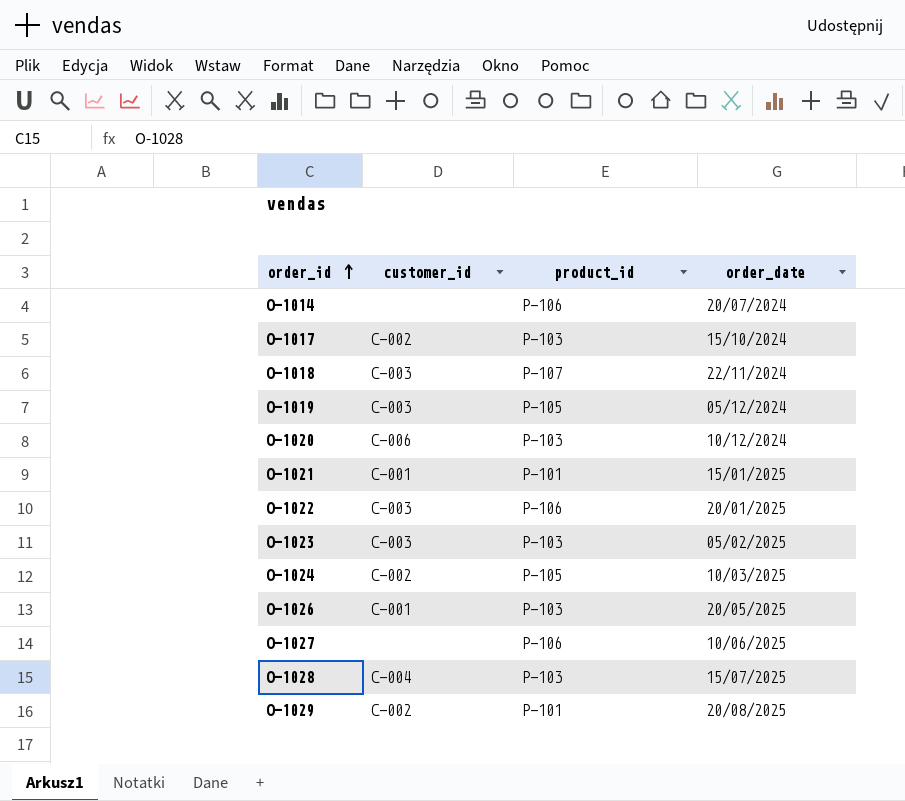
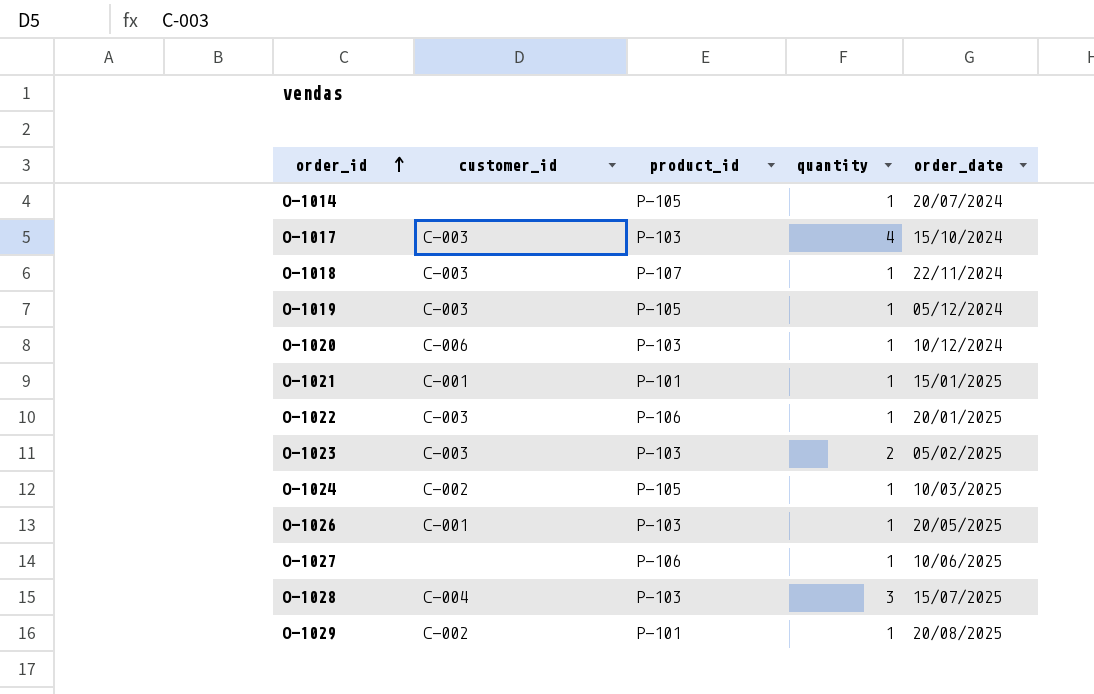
column quantity | position: none -> 4
O-1014 | product_id: P-106 -> P-105
O-1017 | customer_id: C-002 -> C-003

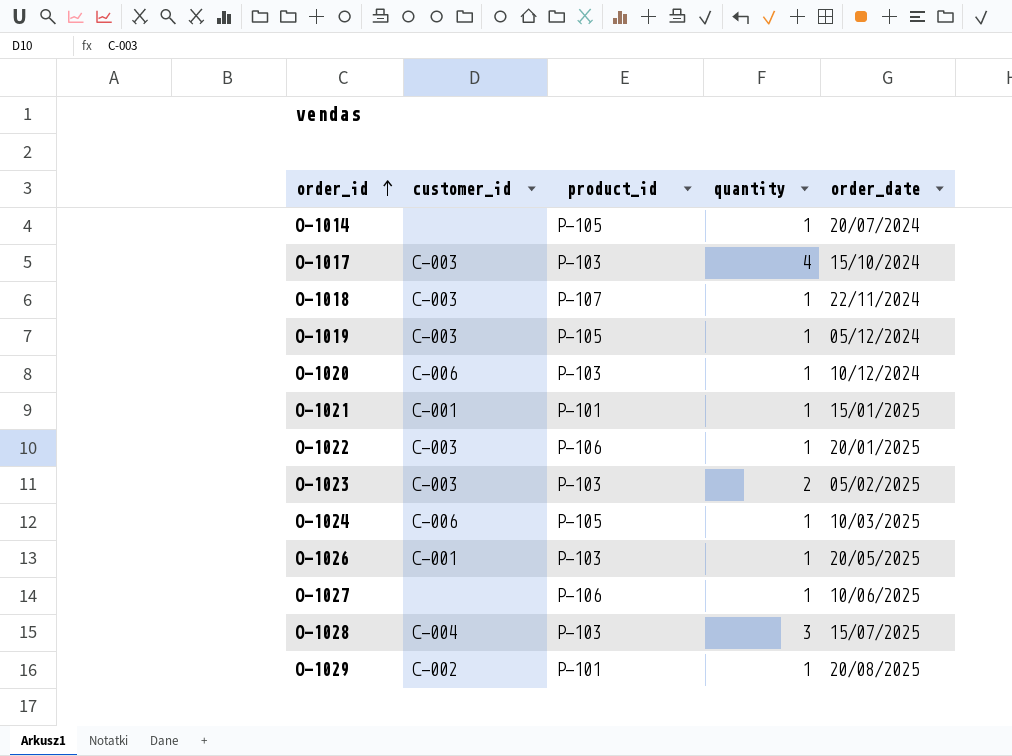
O-1024 | customer_id: C-002 -> C-006

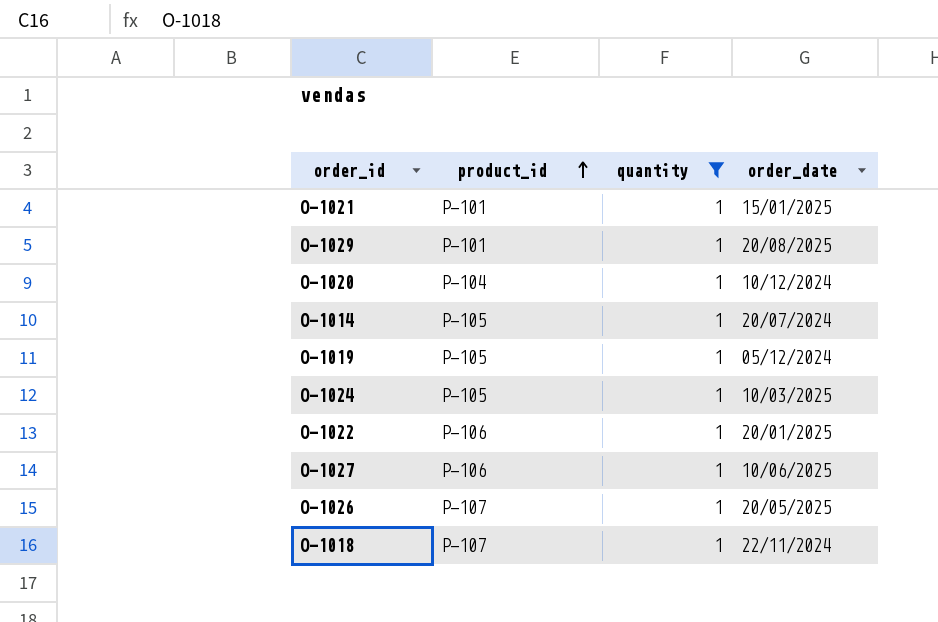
filter: none -> quantity = 1
row order: order_id ascending -> product_id ascending
column customer_id | position: 2 -> none
O-1020 | product_id: P-103 -> P-104
O-1026 | product_id: P-103 -> P-107

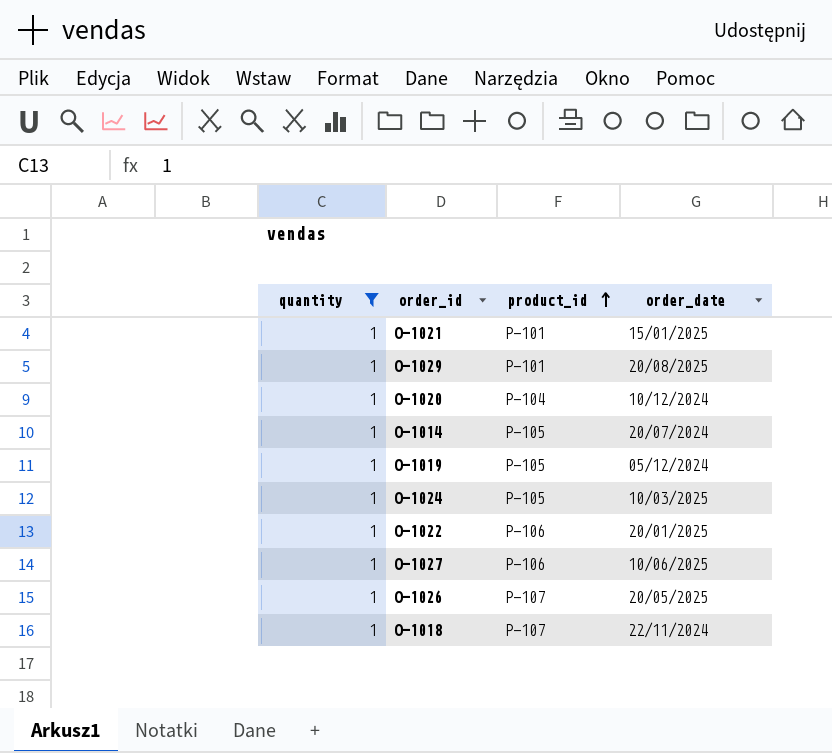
column quantity | position: 3 -> 1

